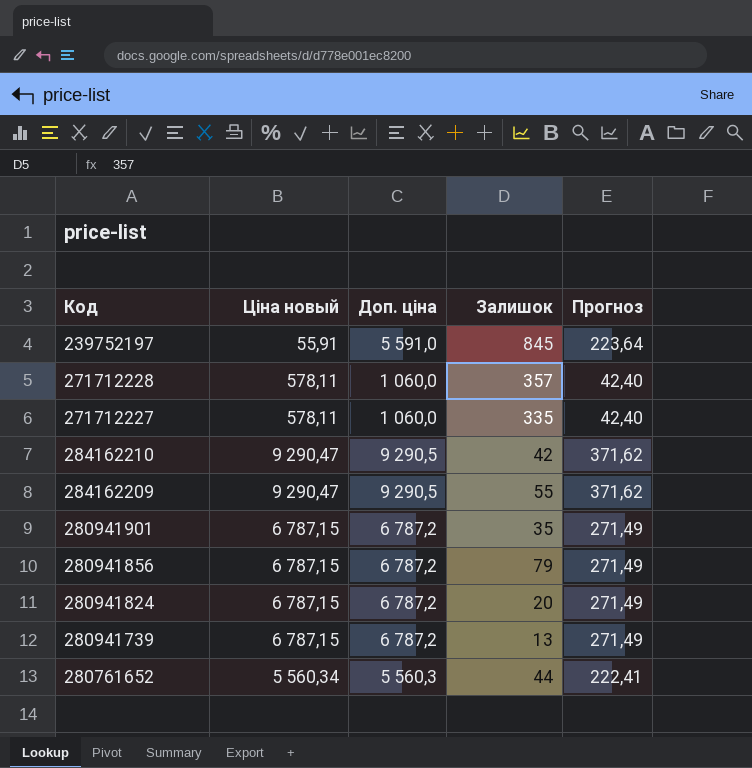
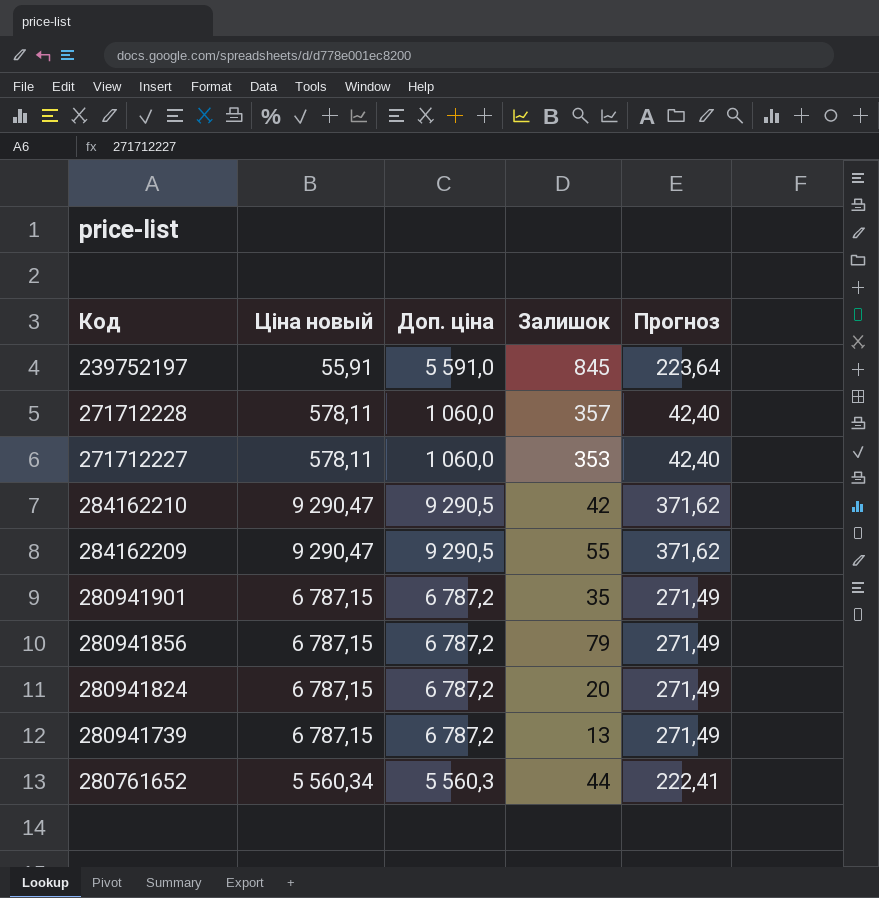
271712227 | Залишок: 335 -> 353

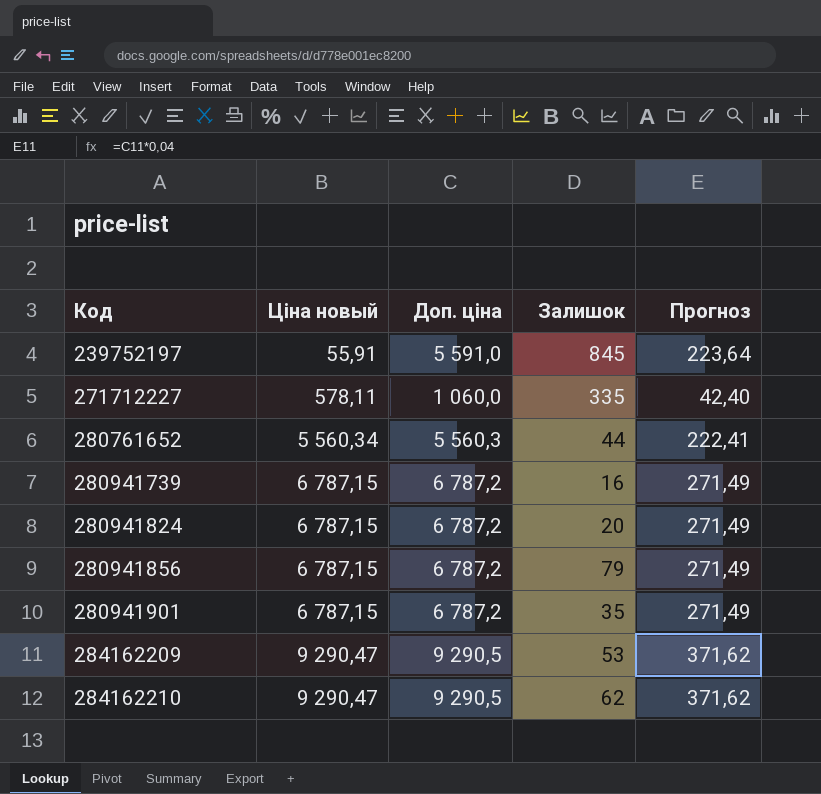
row order: none -> Код ascending
row 271712228: 578,11 | 1 060,0 | 357 | 42,40 -> none
271712227 | Залишок: 353 -> 335
280941739 | Залишок: 13 -> 16
284162209 | Залишок: 55 -> 53
284162210 | Залишок: 42 -> 62

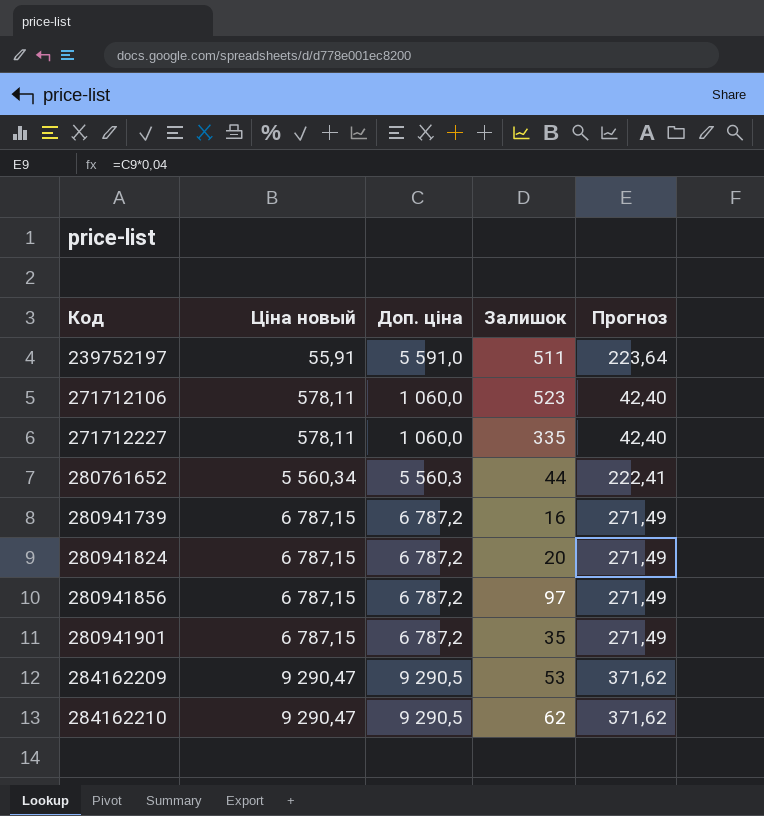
239752197 | Залишок: 845 -> 511
row 271712106: none -> 578,11 | 1 060,0 | 523 | 42,40
280941856 | Залишок: 79 -> 97

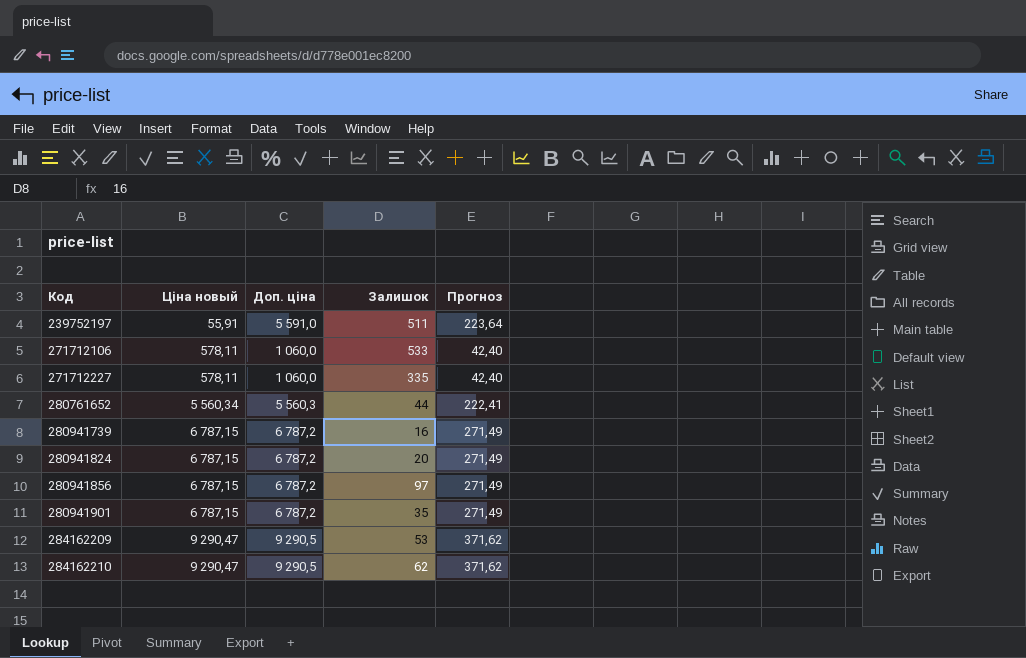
271712106 | Залишок: 523 -> 533

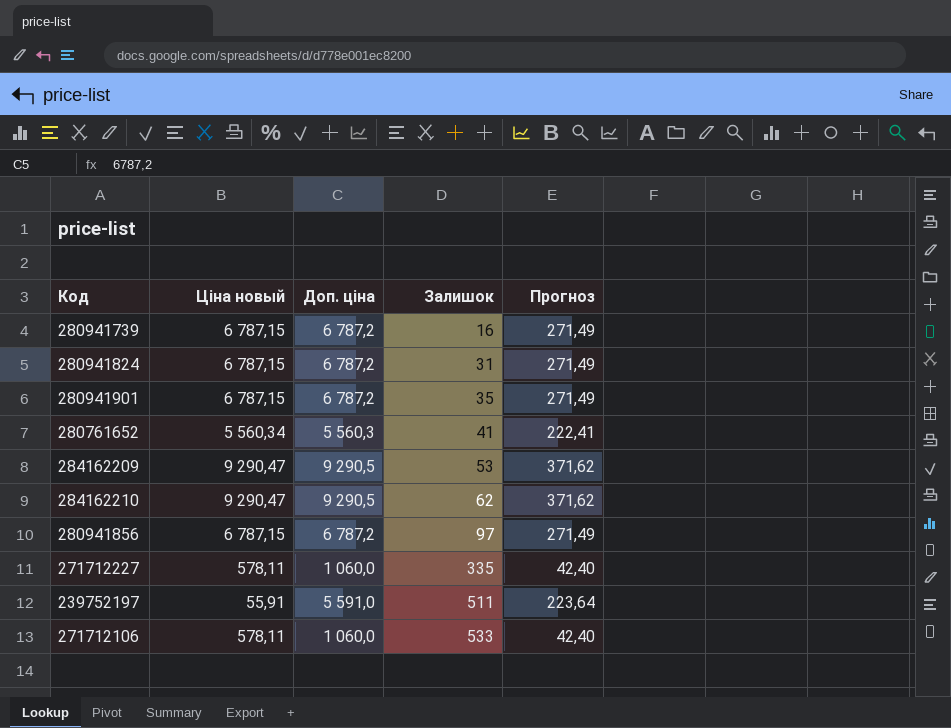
row order: Код ascending -> Залишок ascending
280941824 | Залишок: 20 -> 31
280761652 | Залишок: 44 -> 41

